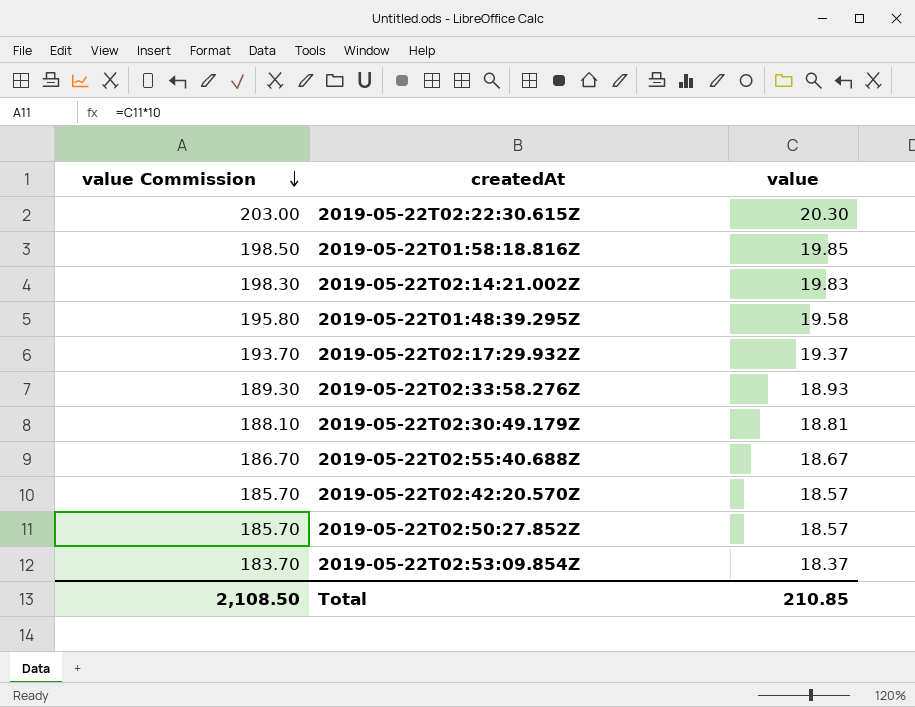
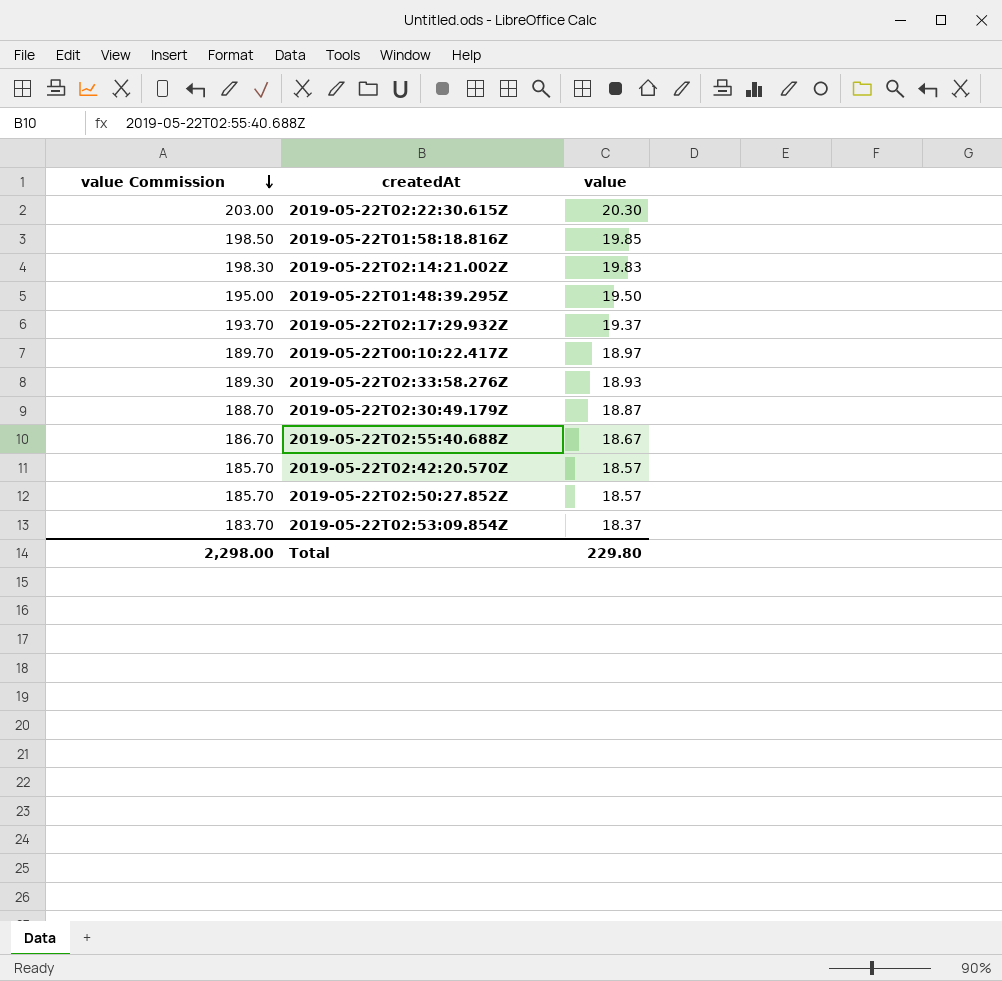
2019-05-22T01:48:39.295Z | value Commission: 195.80 -> 195.00
2019-05-22T01:48:39.295Z | value: 19.58 -> 19.50
row 2019-05-22T00:10:22.417Z: none -> 189.70 | 18.97
2019-05-22T02:30:49.179Z | value Commission: 188.10 -> 188.70
2019-05-22T02:30:49.179Z | value: 18.81 -> 18.87
Total | value Commission: 2,108.50 -> 2,298.00
Total | value: 210.85 -> 229.80

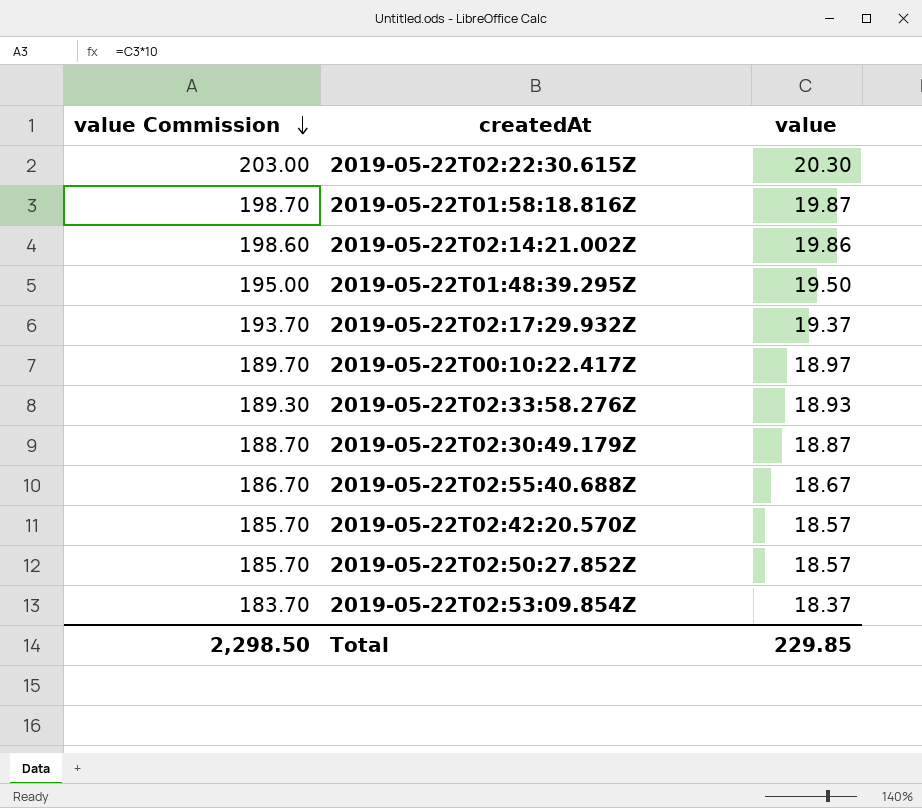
2019-05-22T01:58:18.816Z | value Commission: 198.50 -> 198.70
2019-05-22T01:58:18.816Z | value: 19.85 -> 19.87
2019-05-22T02:14:21.002Z | value Commission: 198.30 -> 198.60
2019-05-22T02:14:21.002Z | value: 19.83 -> 19.86
Total | value Commission: 2,298.00 -> 2,298.50
Total | value: 229.80 -> 229.85

